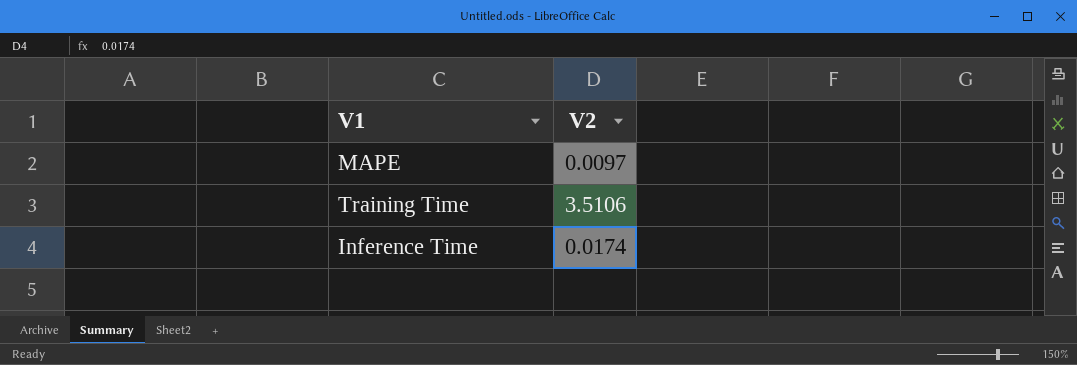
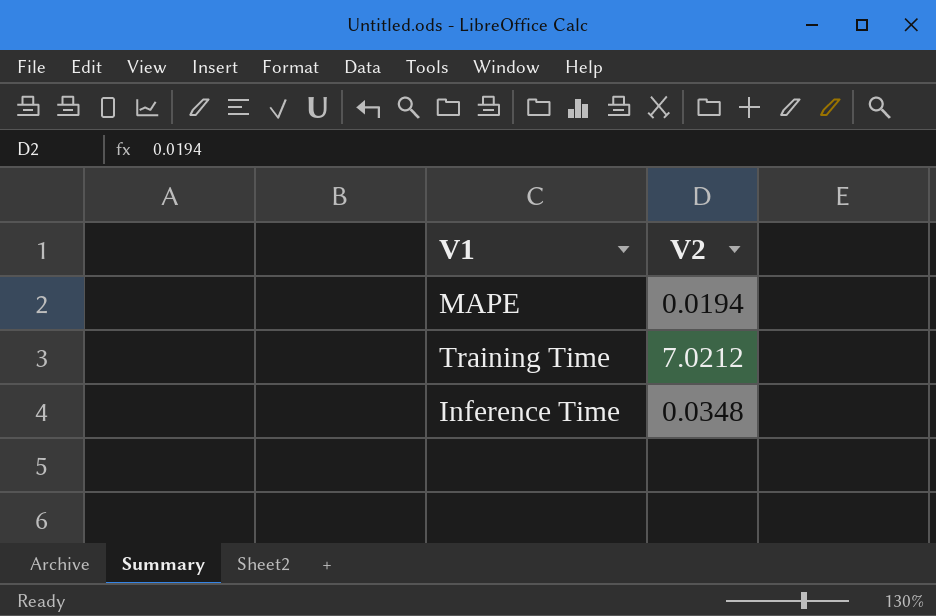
MAPE | V2: 0.0097 -> 0.0194
Training Time | V2: 3.5106 -> 7.0212
Inference Time | V2: 0.0174 -> 0.0348

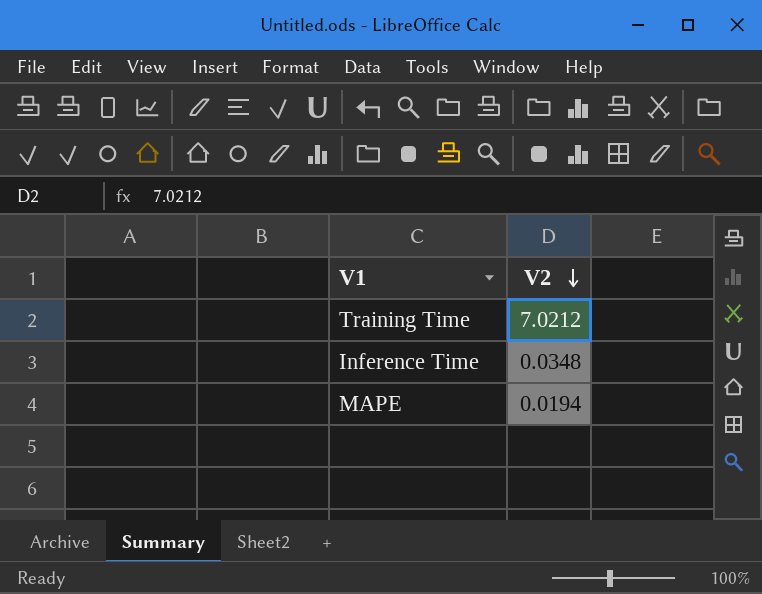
row order: none -> V2 descending

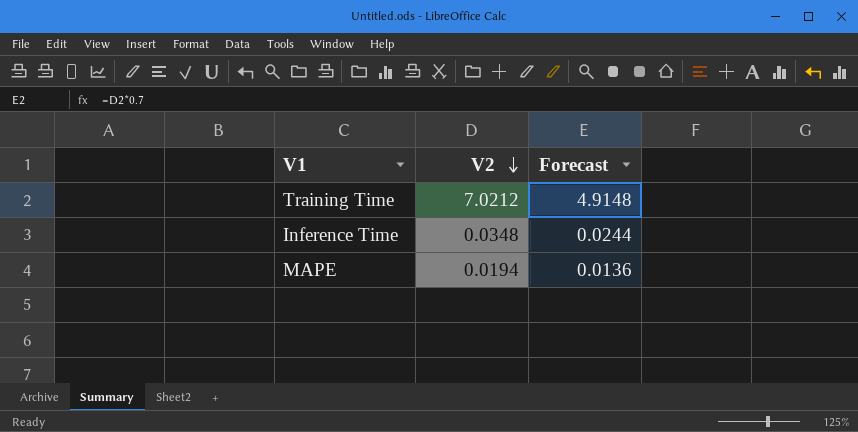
column Forecast | formula: none -> [V2] * 0.7

